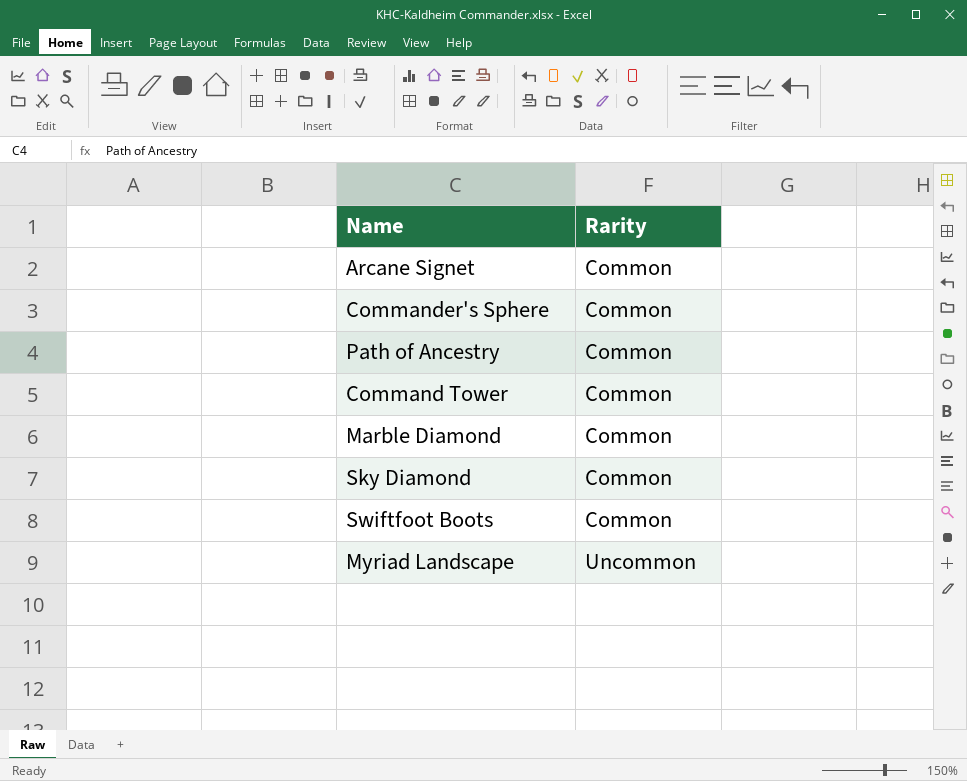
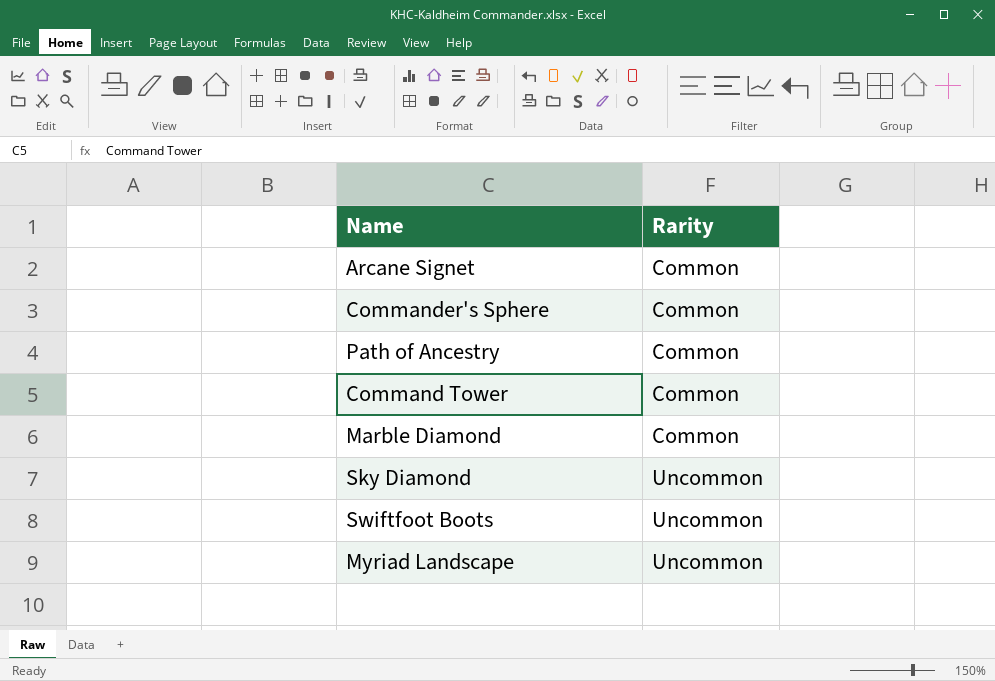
Sky Diamond | Rarity: Common -> Uncommon
Swiftfoot Boots | Rarity: Common -> Uncommon

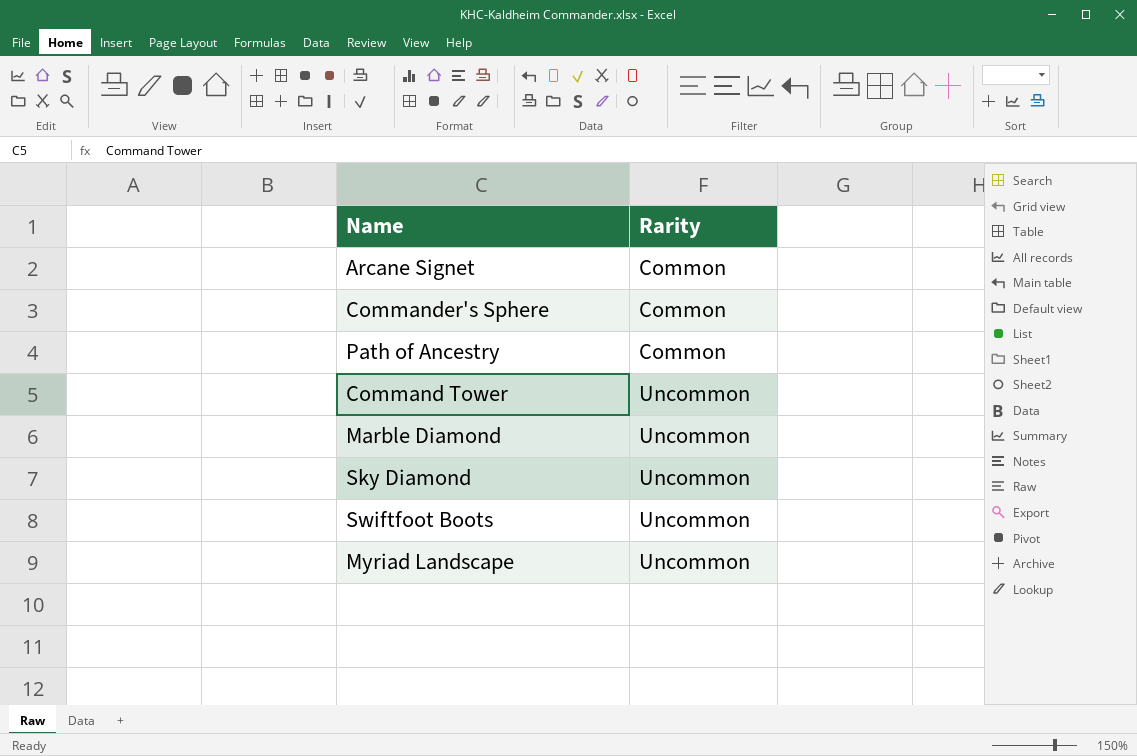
Command Tower | Rarity: Common -> Uncommon
Marble Diamond | Rarity: Common -> Uncommon

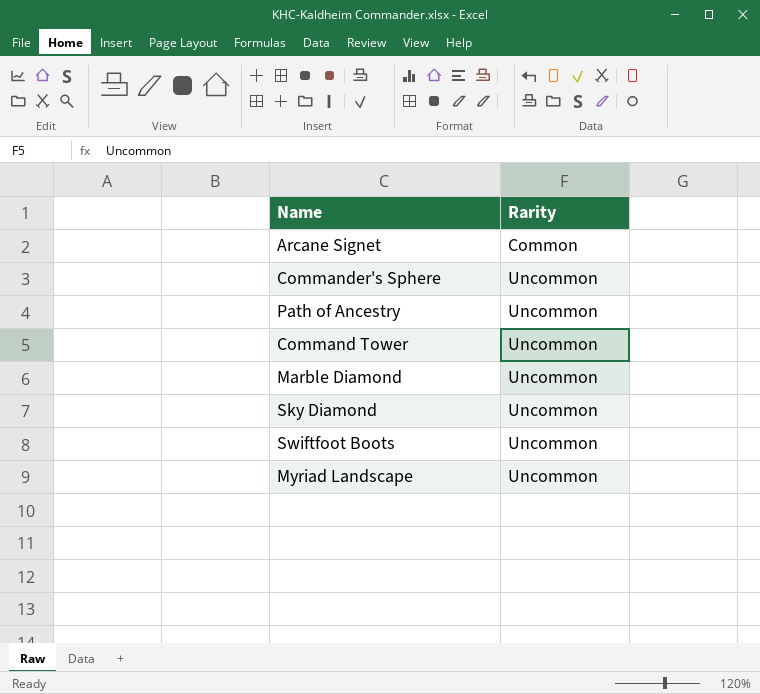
Commander's Sphere | Rarity: Common -> Uncommon
Path of Ancestry | Rarity: Common -> Uncommon

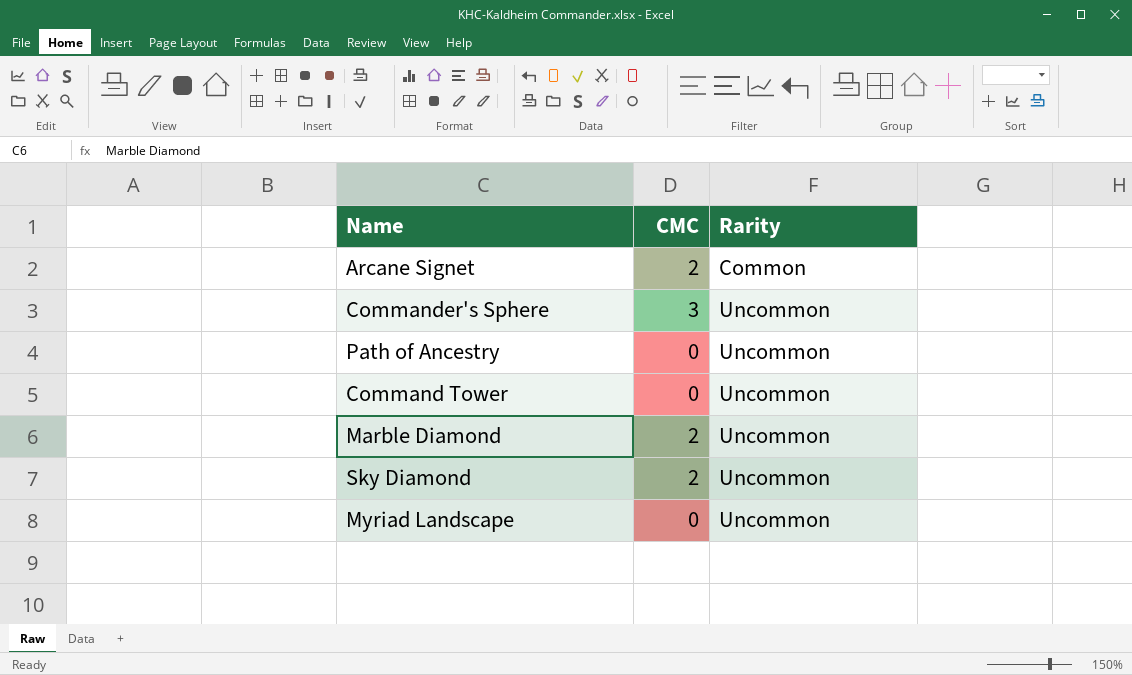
column CMC | position: none -> 2
row Swiftfoot Boots: Uncommon -> none

